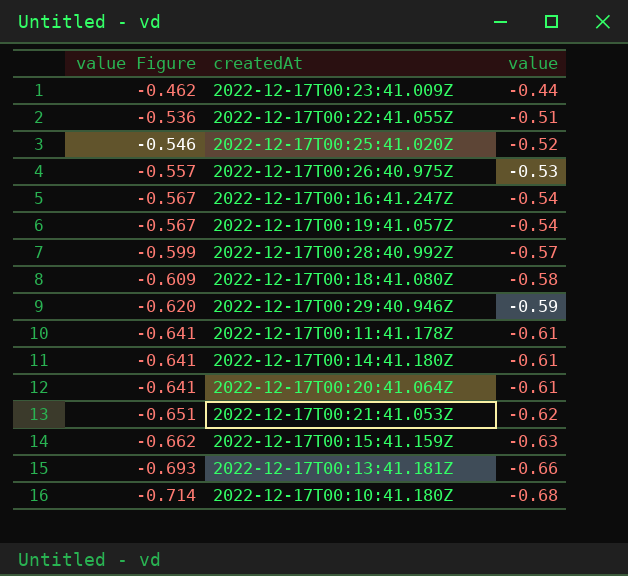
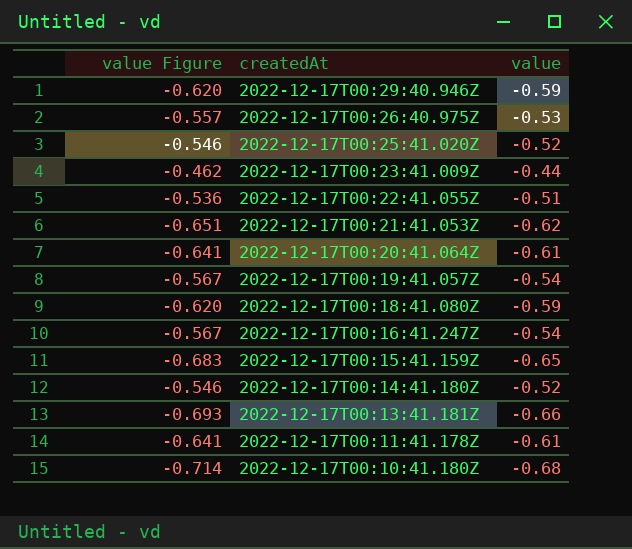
row order: value Figure descending -> createdAt descending
row 2022-12-17T00:28:40.992Z: -0.599 | -0.57 -> none
2022-12-17T00:18:41.080Z | value Figure: -0.609 -> -0.620
2022-12-17T00:18:41.080Z | value: -0.58 -> -0.59
2022-12-17T00:15:41.159Z | value Figure: -0.662 -> -0.683
2022-12-17T00:15:41.159Z | value: -0.63 -> -0.65
2022-12-17T00:14:41.180Z | value Figure: -0.641 -> -0.546
2022-12-17T00:14:41.180Z | value: -0.61 -> -0.52

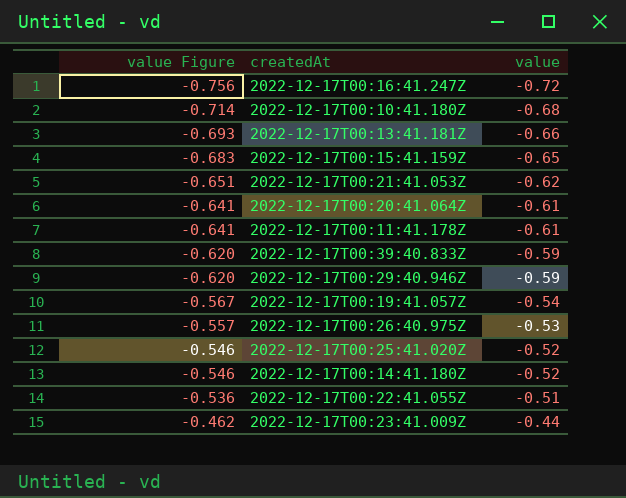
row order: createdAt descending -> value Figure ascending
row 2022-12-17T00:18:41.080Z: -0.620 | -0.59 -> none
2022-12-17T00:16:41.247Z | value Figure: -0.567 -> -0.756
2022-12-17T00:16:41.247Z | value: -0.54 -> -0.72
row 2022-12-17T00:39:40.833Z: none -> -0.620 | -0.59

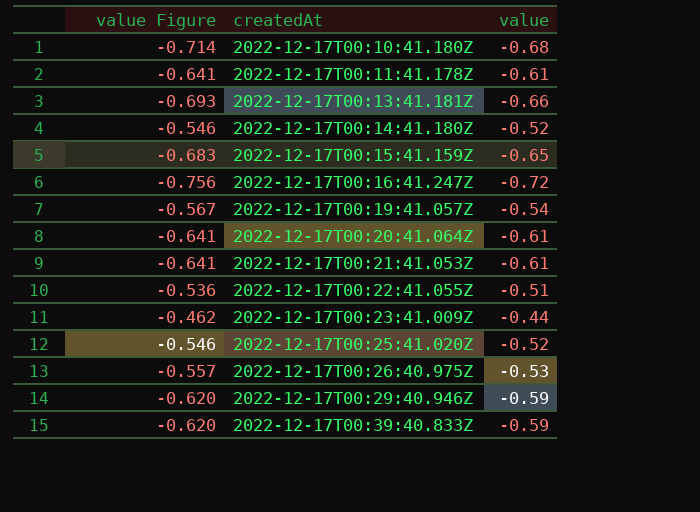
row order: value Figure ascending -> createdAt ascending
2022-12-17T00:21:41.053Z | value Figure: -0.651 -> -0.641
2022-12-17T00:21:41.053Z | value: -0.62 -> -0.61

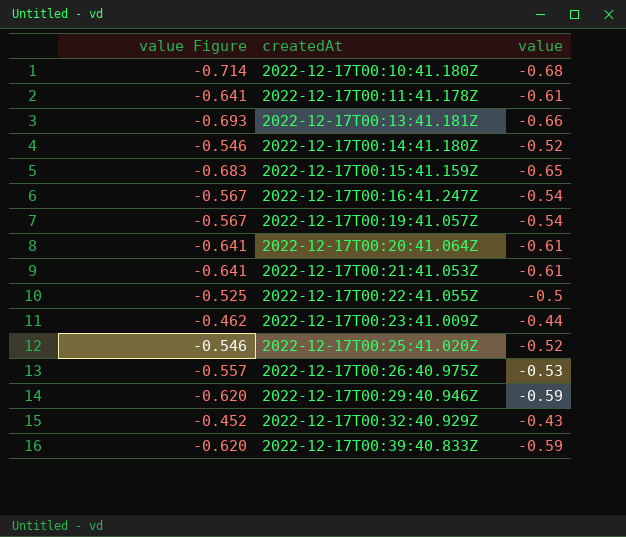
2022-12-17T00:16:41.247Z | value Figure: -0.756 -> -0.567
2022-12-17T00:16:41.247Z | value: -0.72 -> -0.54
2022-12-17T00:22:41.055Z | value Figure: -0.536 -> -0.525
2022-12-17T00:22:41.055Z | value: -0.51 -> -0.5
row 2022-12-17T00:32:40.929Z: none -> -0.452 | -0.43

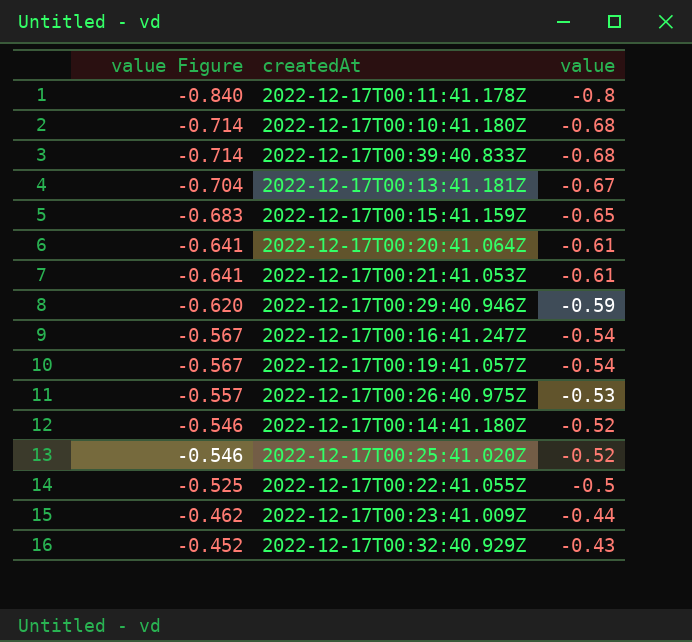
row order: createdAt ascending -> value Figure ascending
2022-12-17T00:11:41.178Z | value Figure: -0.641 -> -0.840
2022-12-17T00:11:41.178Z | value: -0.61 -> -0.8
2022-12-17T00:39:40.833Z | value Figure: -0.620 -> -0.714
2022-12-17T00:39:40.833Z | value: -0.59 -> -0.68
2022-12-17T00:13:41.181Z | value Figure: -0.693 -> -0.704
2022-12-17T00:13:41.181Z | value: -0.66 -> -0.67

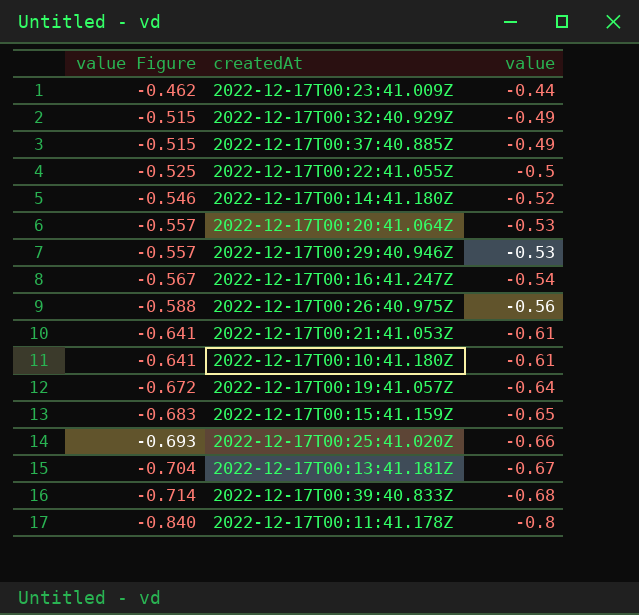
row order: value Figure ascending -> value Figure descending
2022-12-17T00:32:40.929Z | value Figure: -0.452 -> -0.515
2022-12-17T00:32:40.929Z | value: -0.43 -> -0.49
row 2022-12-17T00:37:40.885Z: none -> -0.515 | -0.49
2022-12-17T00:20:41.064Z | value Figure: -0.641 -> -0.557
2022-12-17T00:20:41.064Z | value: -0.61 -> -0.53
2022-12-17T00:29:40.946Z | value Figure: -0.620 -> -0.557
2022-12-17T00:29:40.946Z | value: -0.59 -> -0.53
2022-12-17T00:26:40.975Z | value Figure: -0.557 -> -0.588
2022-12-17T00:26:40.975Z | value: -0.53 -> -0.56
2022-12-17T00:10:41.180Z | value Figure: -0.714 -> -0.641
2022-12-17T00:10:41.180Z | value: -0.68 -> -0.61
2022-12-17T00:19:41.057Z | value Figure: -0.567 -> -0.672
2022-12-17T00:19:41.057Z | value: -0.54 -> -0.64
2022-12-17T00:25:41.020Z | value Figure: -0.546 -> -0.693
2022-12-17T00:25:41.020Z | value: -0.52 -> -0.66

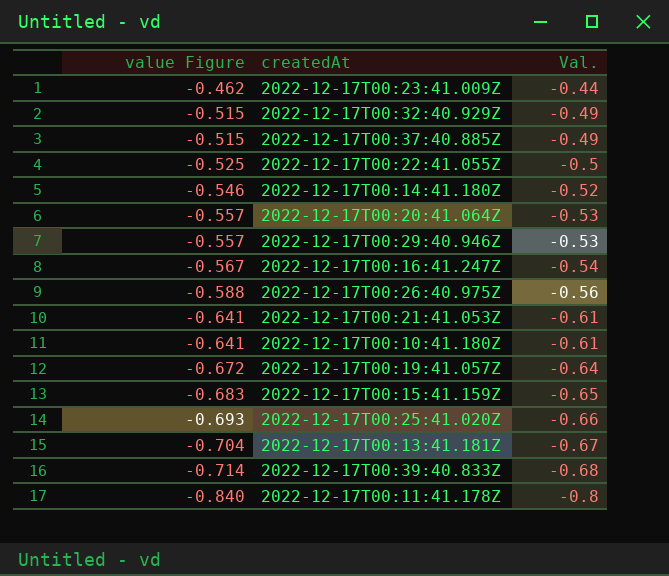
column name: value -> Val.

